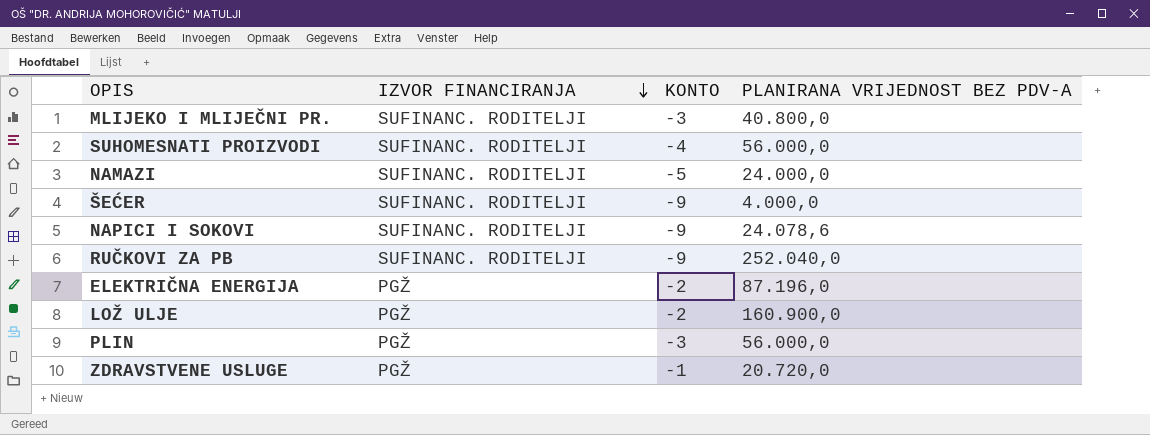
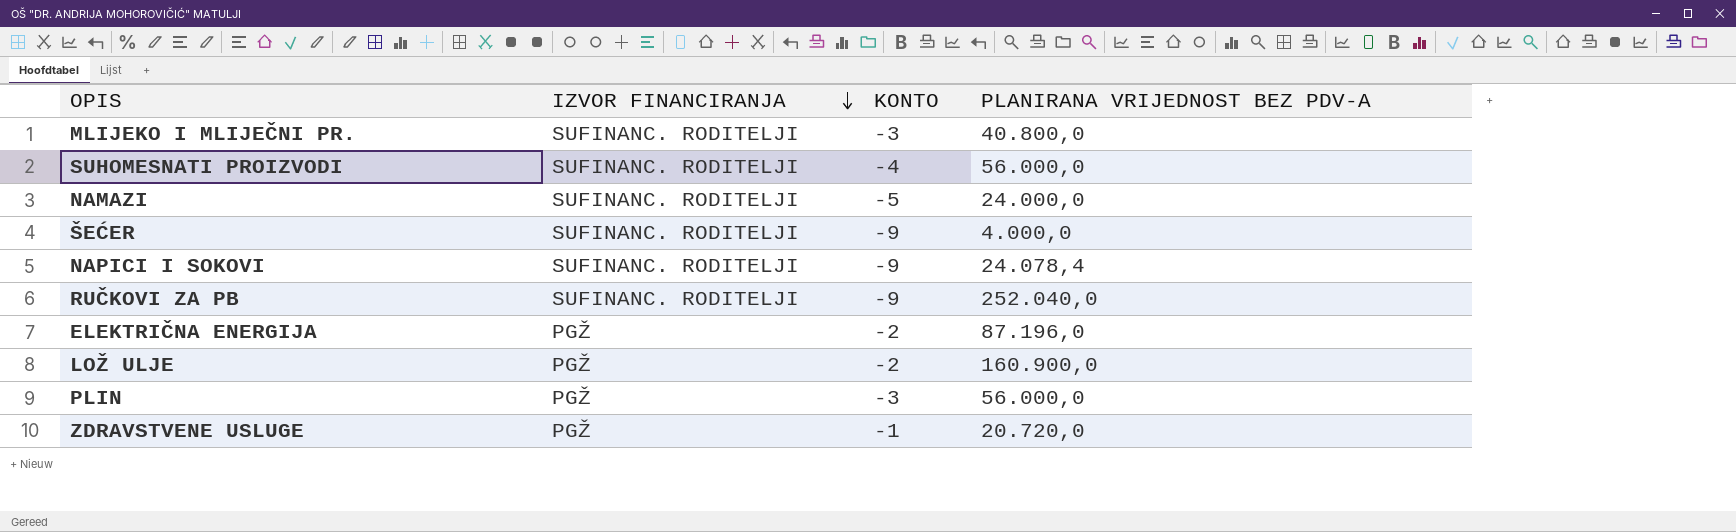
NAPICI I SOKOVI | PLANIRANA VRIJEDNOST BEZ PDV-A: 24.078,6 -> 24.078,4

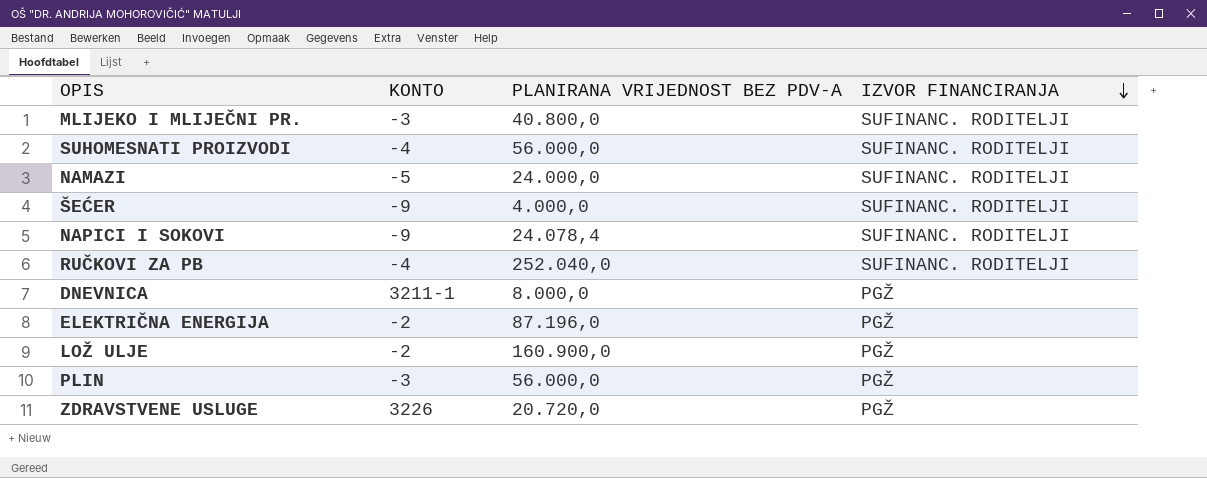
column IZVOR FINANCIRANJA | position: 2 -> 4
RUČKOVI ZA PB | KONTO: -9 -> -4
row DNEVNICA: none -> 3211-1 | 8.000,0 | PGŽ
ZDRAVSTVENE USLUGE | KONTO: -1 -> 3226

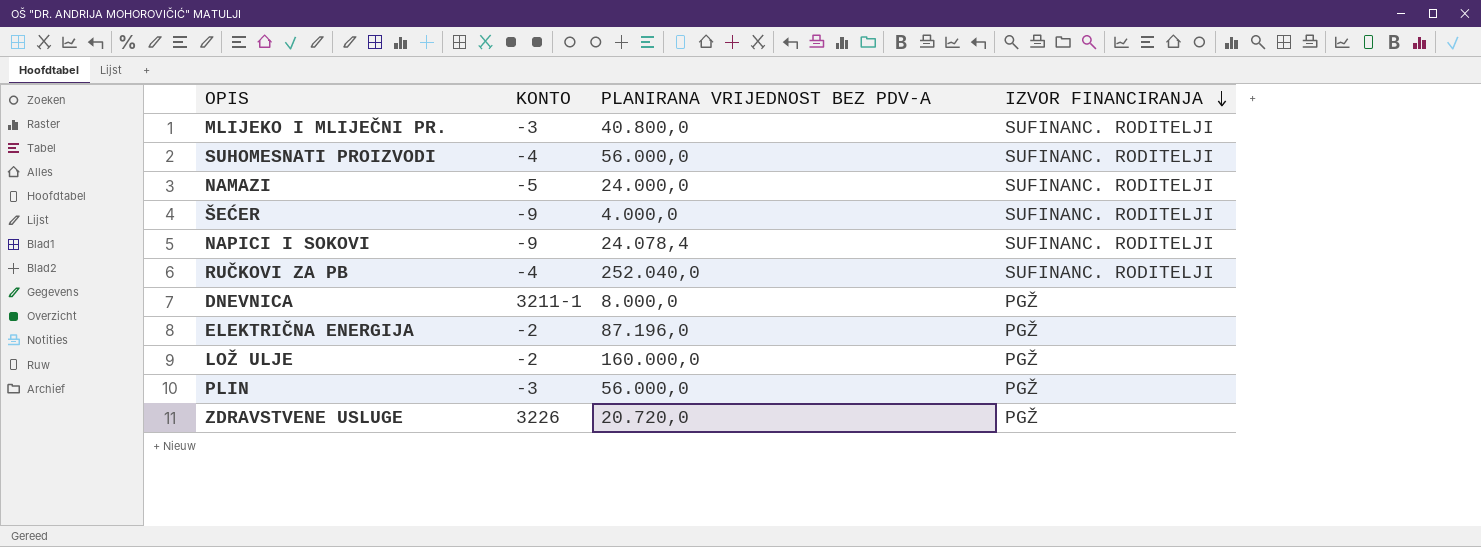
LOŽ ULJE | PLANIRANA VRIJEDNOST BEZ PDV-A: 160.900,0 -> 160.000,0

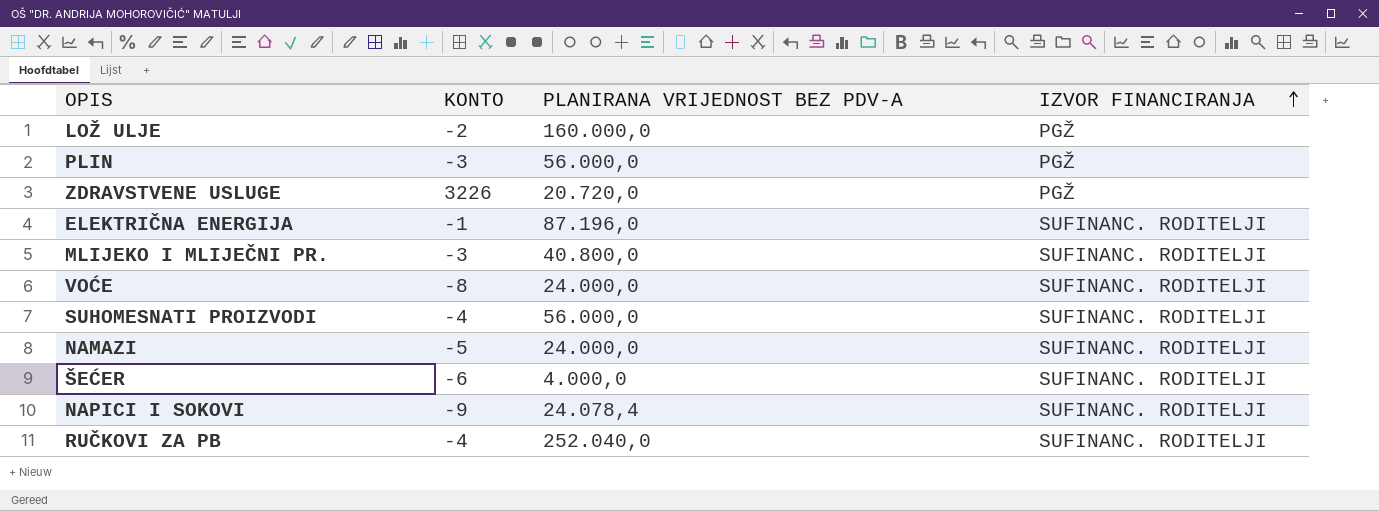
row order: IZVOR FINANCIRANJA descending -> IZVOR FINANCIRANJA ascending
row DNEVNICA: 3211-1 | 8.000,0 | PGŽ -> none
ELEKTRIČNA ENERGIJA | KONTO: -2 -> -1
ELEKTRIČNA ENERGIJA | IZVOR FINANCIRANJA: PGŽ -> SUFINANC. RODITELJI
row VOĆE: none -> -8 | 24.000,0 | SUFINANC. RODITELJI
ŠEĆER | KONTO: -9 -> -6

